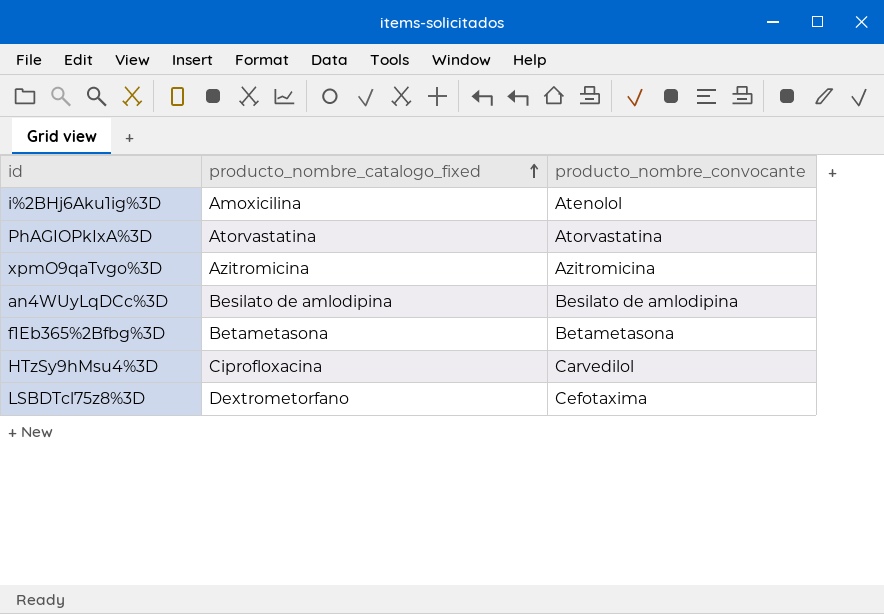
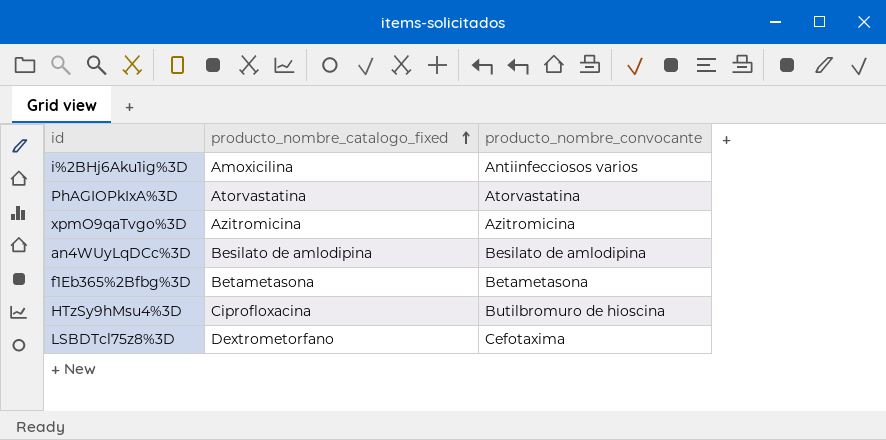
i%2BHj6Aku1ig%3D | producto_nombre_convocante: Atenolol -> Antiinfecciosos varios
HTzSy9hMsu4%3D | producto_nombre_convocante: Carvedilol -> Butilbromuro de hioscina

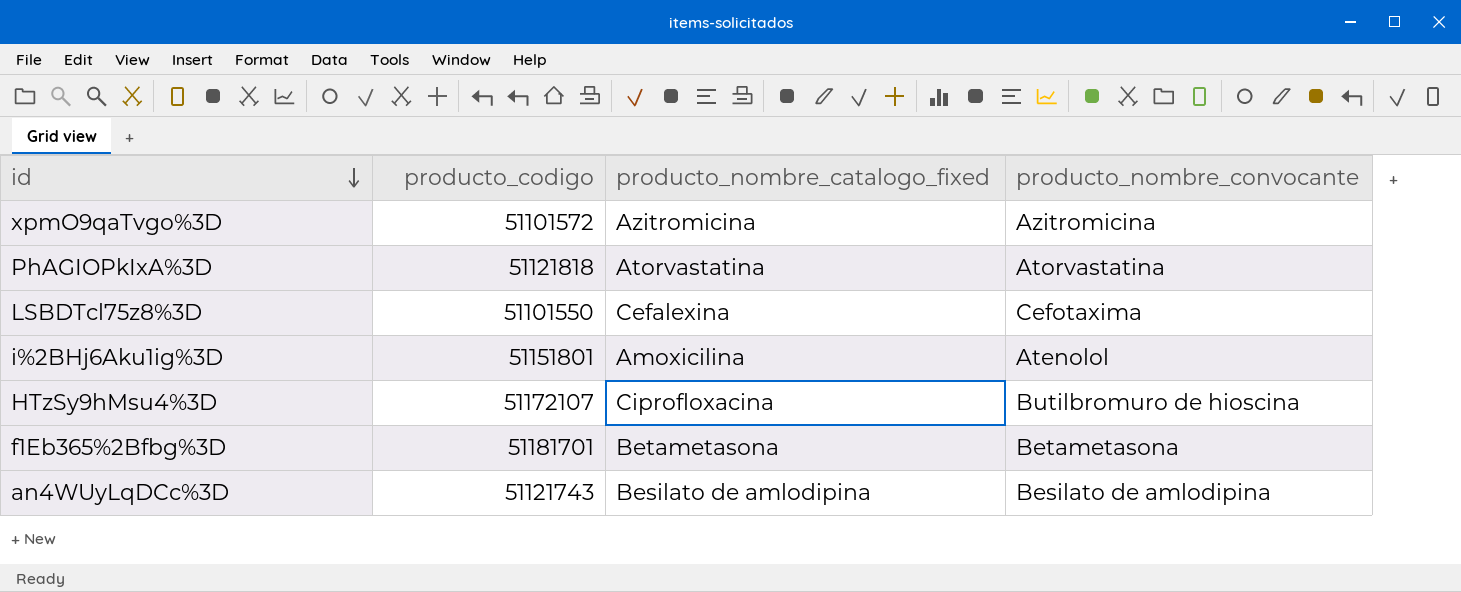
row order: producto_nombre_catalogo_fixed ascending -> id descending
column producto_codigo | position: none -> 2
LSBDTcl75z8%3D | producto_nombre_catalogo_fixed: Dextrometorfano -> Cefalexina
i%2BHj6Aku1ig%3D | producto_nombre_convocante: Antiinfecciosos varios -> Atenolol

